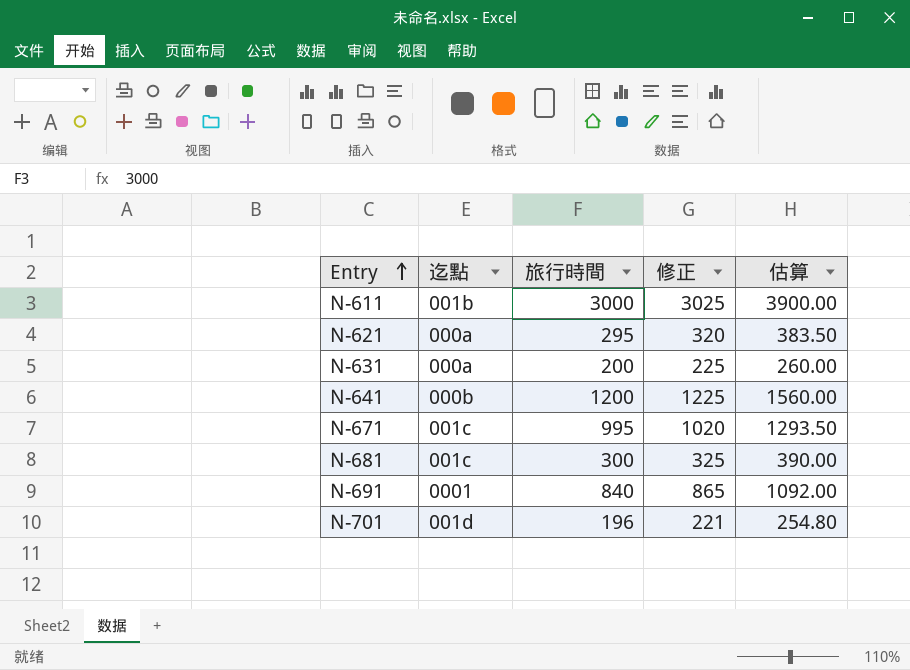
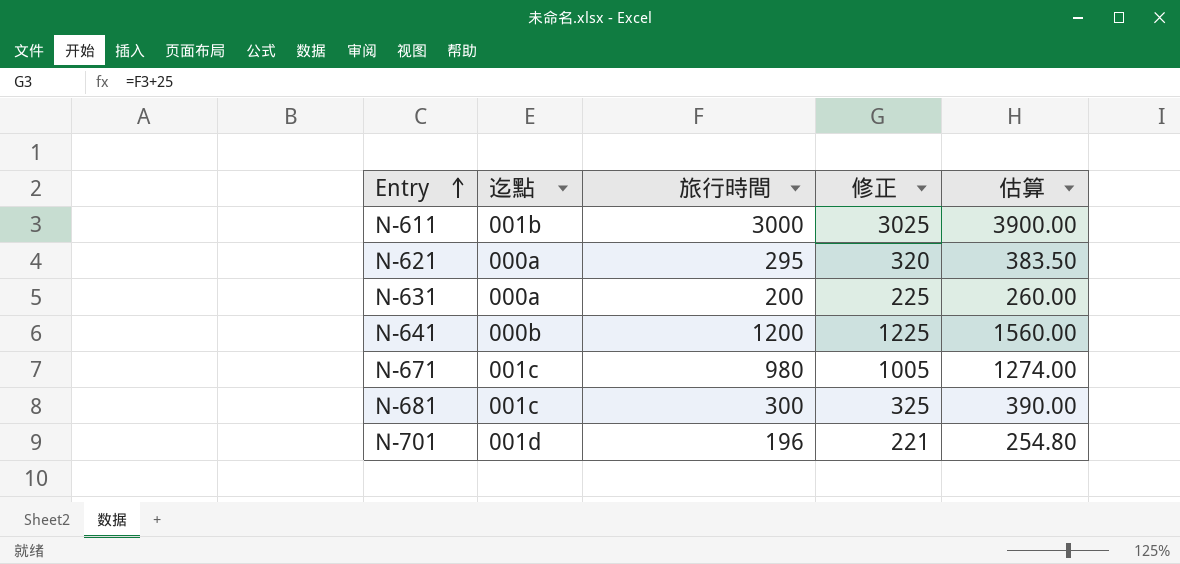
row N-691: 0001 | 840 | 865 | 1092.00 -> none
N-671 | 旅行時間: 995 -> 980
N-671 | 修正: 1020 -> 1005
N-671 | 估算: 1293.50 -> 1274.00

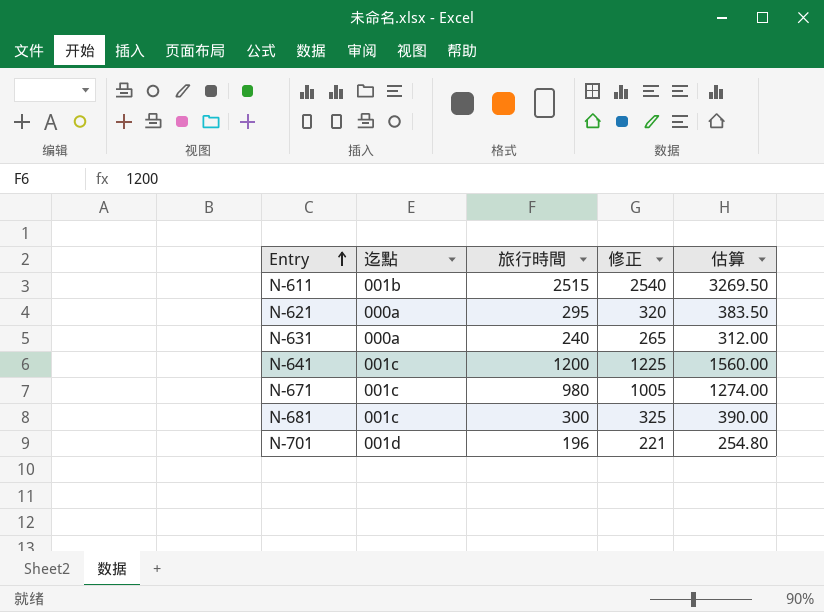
N-611 | 旅行時間: 3000 -> 2515
N-611 | 修正: 3025 -> 2540
N-611 | 估算: 3900.00 -> 3269.50
N-631 | 旅行時間: 200 -> 240
N-631 | 修正: 225 -> 265
N-631 | 估算: 260.00 -> 312.00
N-641 | 迄點: 000b -> 001c

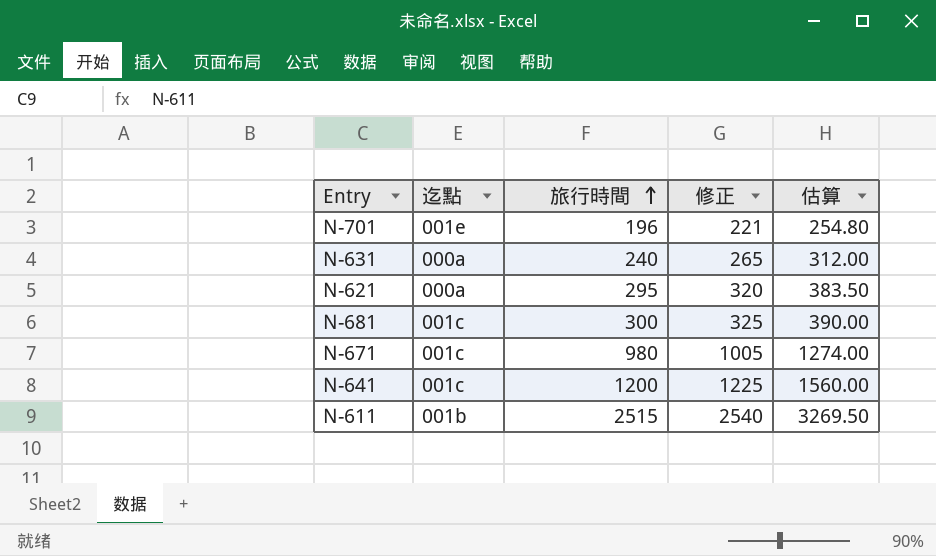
row order: Entry ascending -> 旅行時間 ascending
N-701 | 迄點: 001d -> 001e

